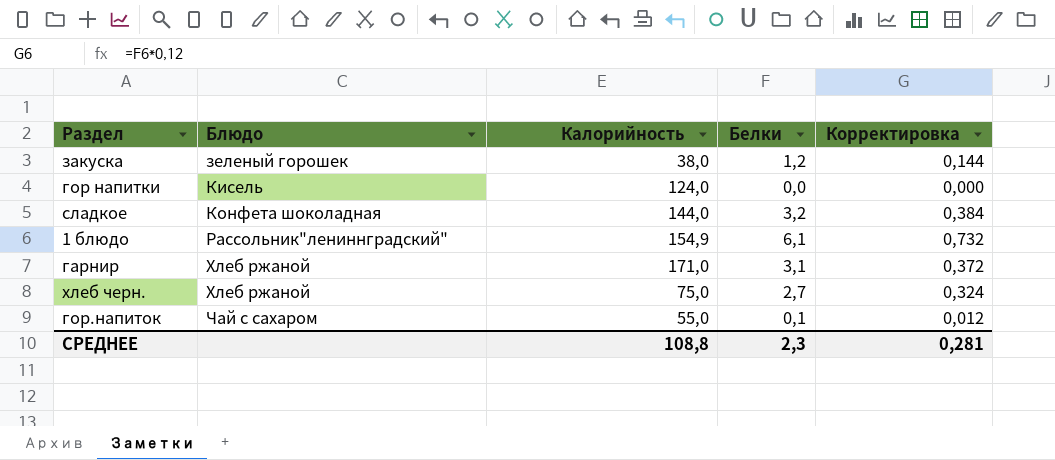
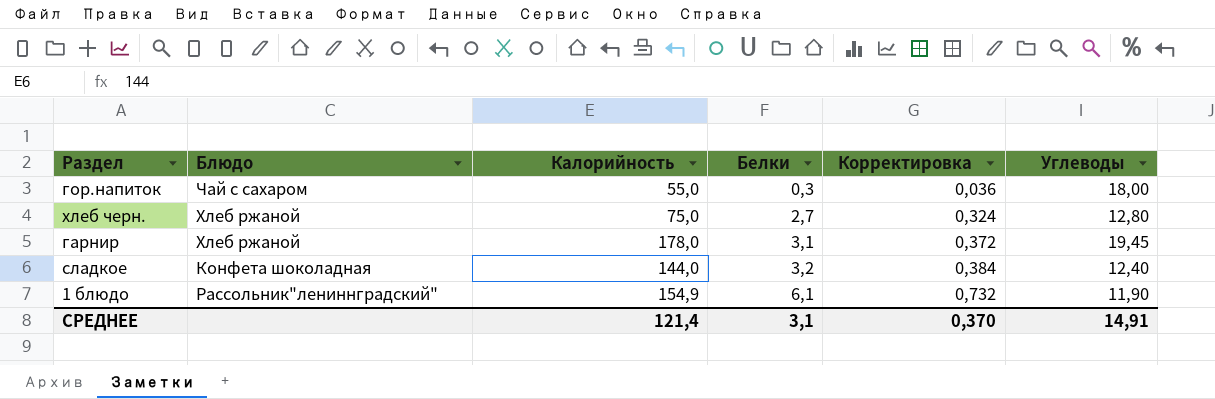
row order: Блюдо ascending -> Белки ascending
column Углеводы | position: none -> 6
row закуска: зеленый горошек | 38,0 | 1,2 | 0,144 -> none
row гор напитки: Кисель | 124,0 | 0,0 | 0,000 -> none
гор.напиток | Белки: 0,1 -> 0,3
гор.напиток | Корректировка: 0,012 -> 0,036
гарнир | Калорийность: 171,0 -> 178,0
СРЕДНЕЕ | Калорийность: 108,8 -> 121,4
СРЕДНЕЕ | Белки: 2,3 -> 3,1
СРЕДНЕЕ | Корректировка: 0,281 -> 0,370

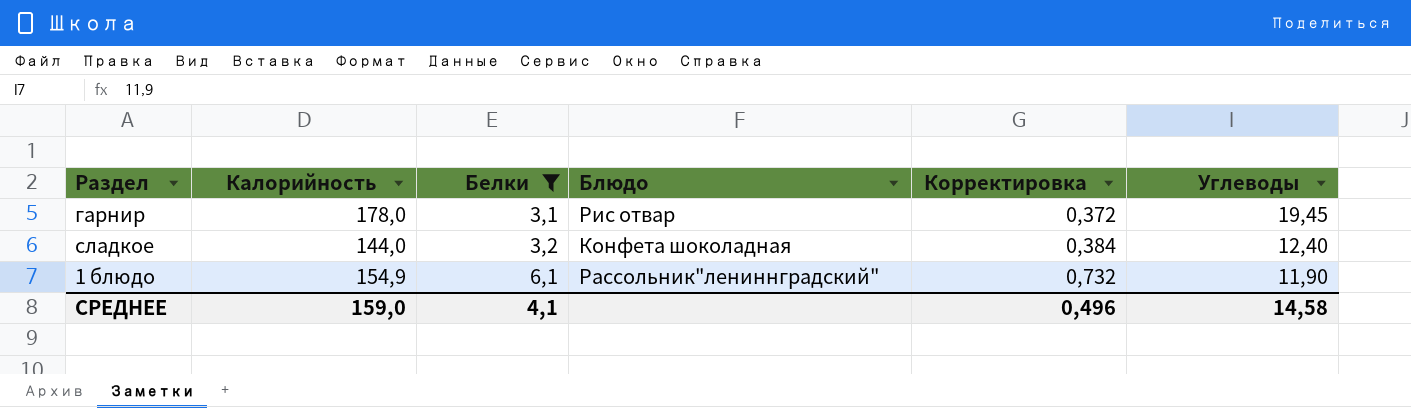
filter: none -> Белки >= 3,1
column Блюдо | position: 2 -> 4
гарнир | Блюдо: Хлеб ржаной -> Рис отвар
СРЕДНЕЕ | Калорийность: 121,4 -> 159,0
СРЕДНЕЕ | Белки: 3,1 -> 4,1
СРЕДНЕЕ | Корректировка: 0,370 -> 0,496
СРЕДНЕЕ | Углеводы: 14,91 -> 14,58

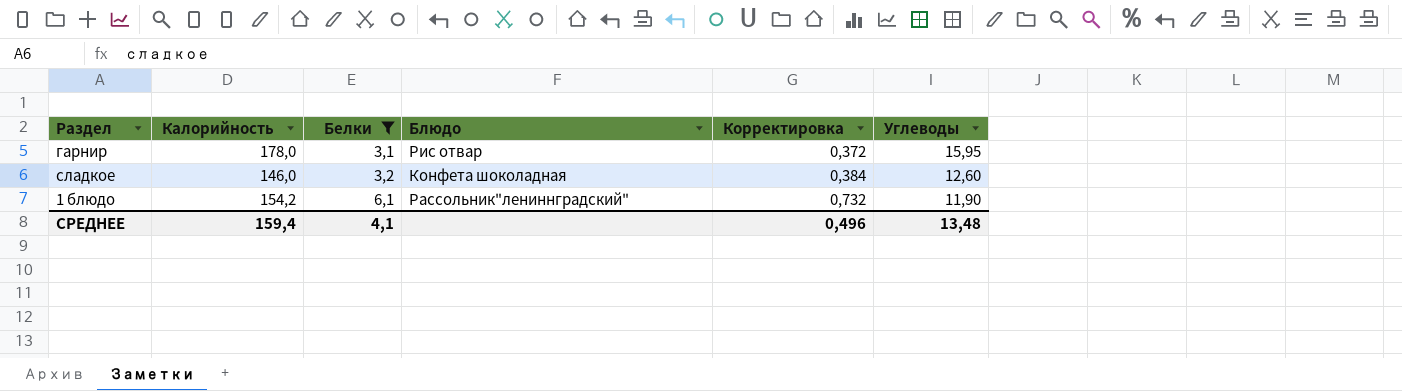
гарнир | Углеводы: 19,45 -> 15,95
сладкое | Калорийность: 144,0 -> 146,0
сладкое | Углеводы: 12,40 -> 12,60
1 блюдо | Калорийность: 154,9 -> 154,2
СРЕДНЕЕ | Калорийность: 159,0 -> 159,4
СРЕДНЕЕ | Углеводы: 14,58 -> 13,48

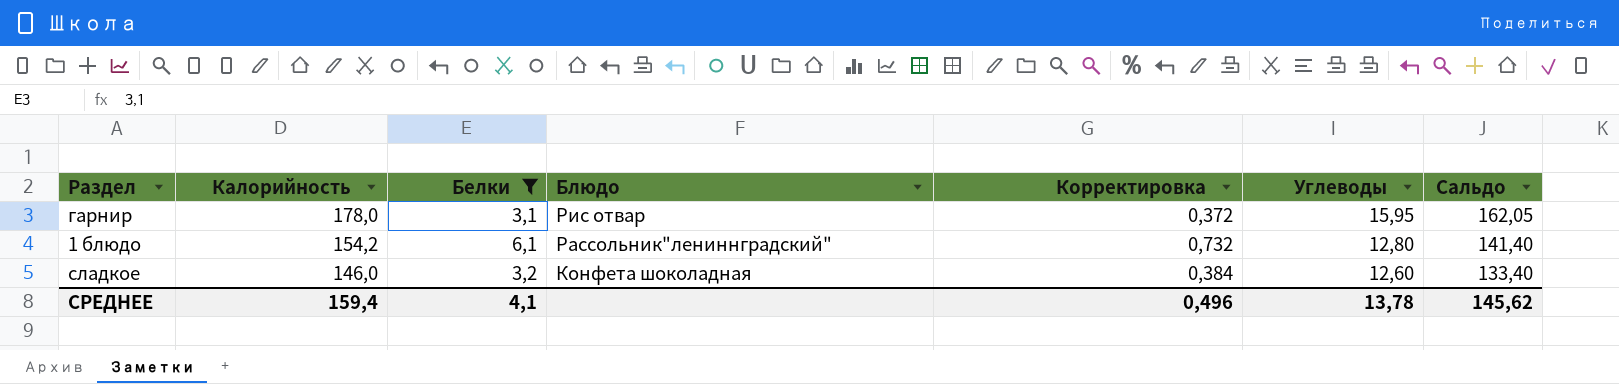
row order: Белки ascending -> Калорийность descending
column Сальдо | formula: none -> [Калорийность] - [Углеводы]
1 блюдо | Углеводы: 11,90 -> 12,80
СРЕДНЕЕ | Углеводы: 13,48 -> 13,78

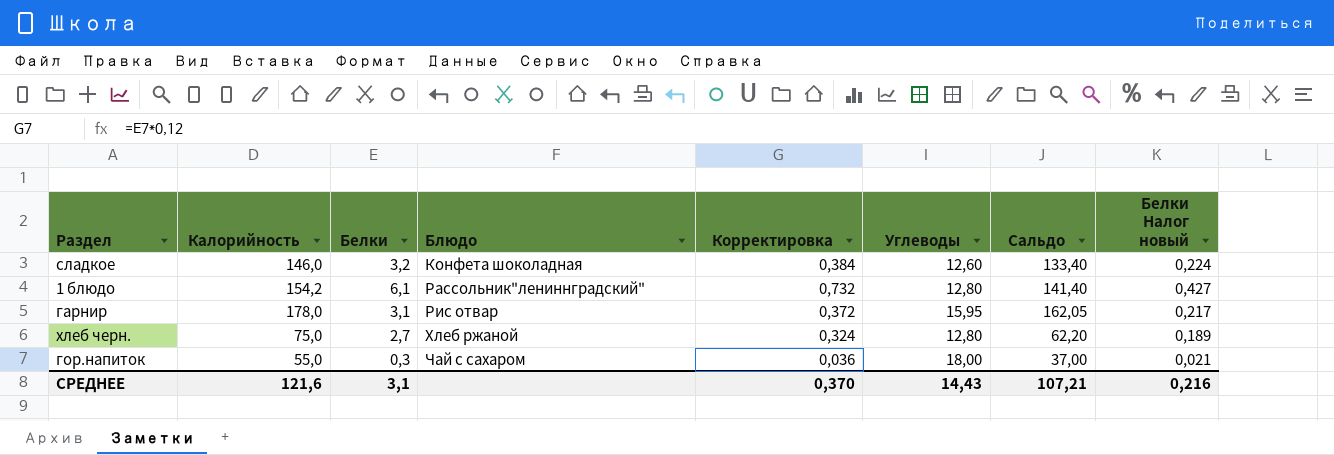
filter: Белки >= 3,1 -> none
row order: Калорийность descending -> Блюдо ascending
column Белки Налог новый | formula: none -> [Белки] * 0,07
СРЕДНЕЕ | Калорийность: 159,4 -> 121,6
СРЕДНЕЕ | Белки: 4,1 -> 3,1
СРЕДНЕЕ | Корректировка: 0,496 -> 0,370
СРЕДНЕЕ | Углеводы: 13,78 -> 14,43
СРЕДНЕЕ | Сальдо: 145,62 -> 107,21

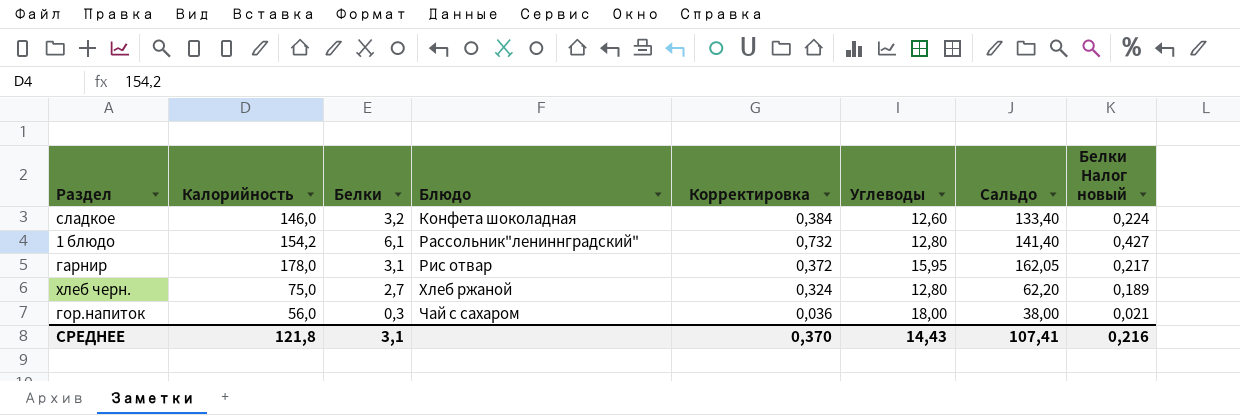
гор.напиток | Калорийность: 55,0 -> 56,0
гор.напиток | Сальдо: 37,00 -> 38,00
СРЕДНЕЕ | Калорийность: 121,6 -> 121,8
СРЕДНЕЕ | Сальдо: 107,21 -> 107,41

